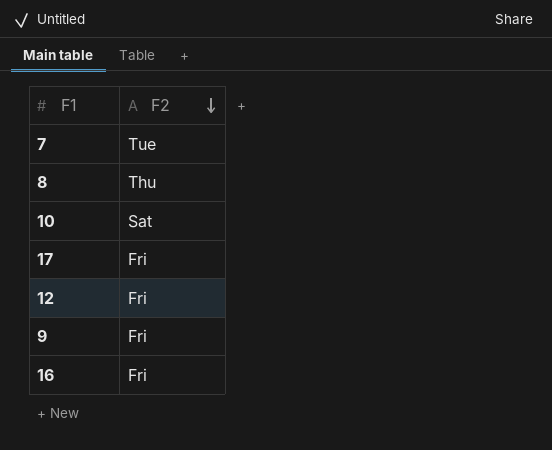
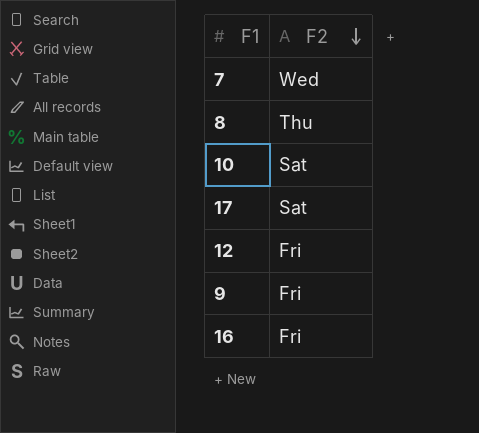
7 | F2: Tue -> Wed
17 | F2: Fri -> Sat

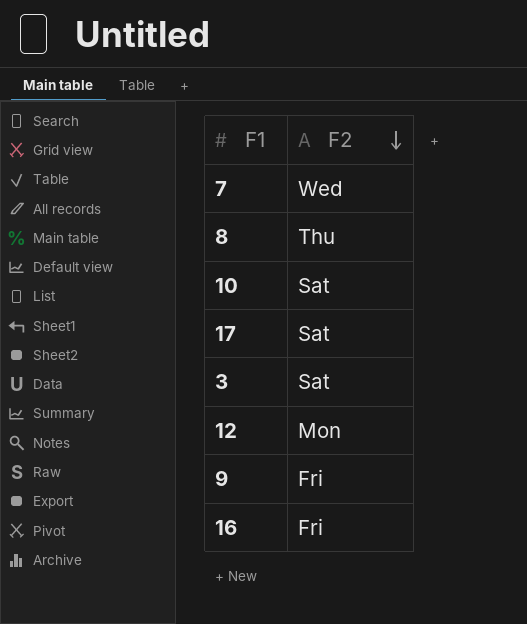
row 3: none -> Sat
12 | F2: Fri -> Mon

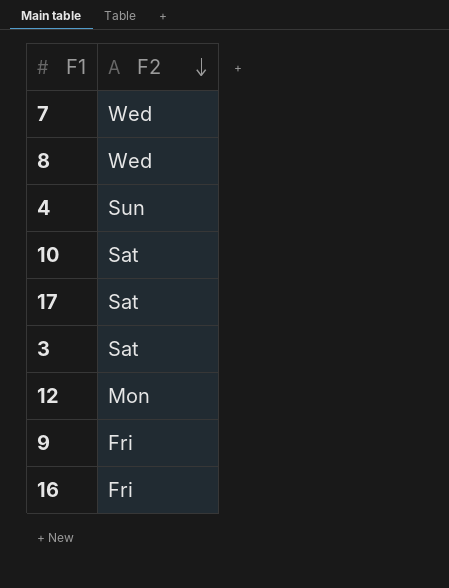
8 | F2: Thu -> Wed
row 4: none -> Sun

